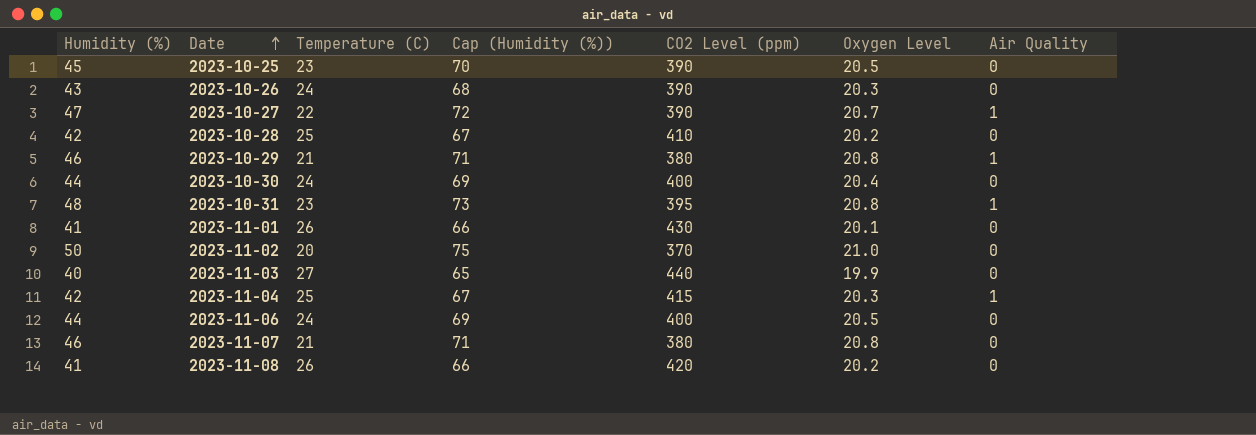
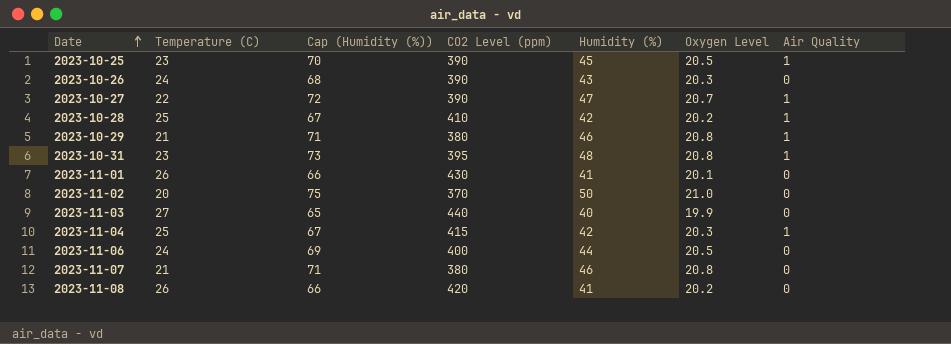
column Humidity (%) | position: 1 -> 5
row 2023-10-30: 44 | 24 | 69 | 400 | 20.4 | 0 -> none
2023-10-25 | Air Quality: 0 -> 1
2023-10-28 | Air Quality: 0 -> 1

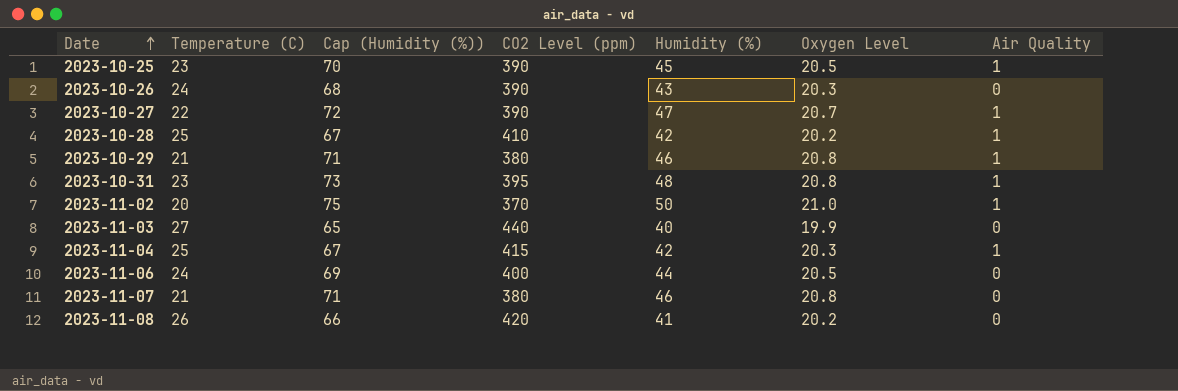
row 2023-11-01: 26 | 66 | 430 | 41 | 20.1 | 0 -> none
2023-11-02 | Air Quality: 0 -> 1

